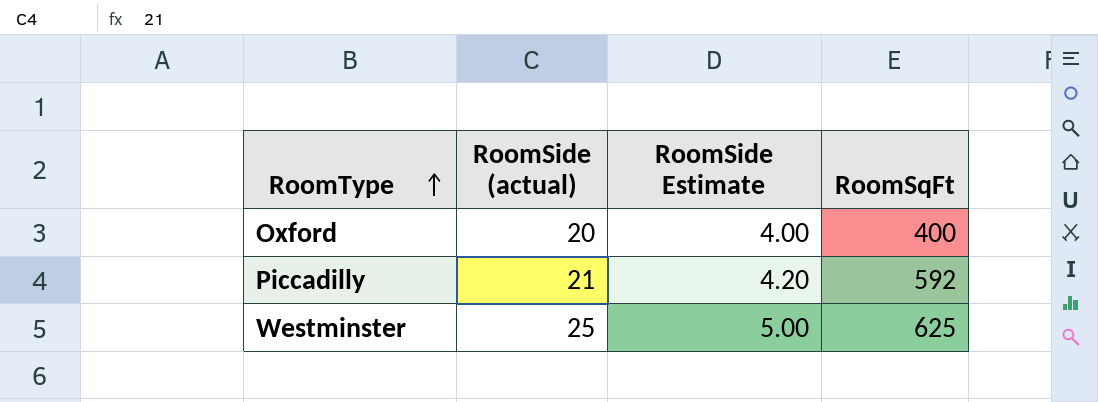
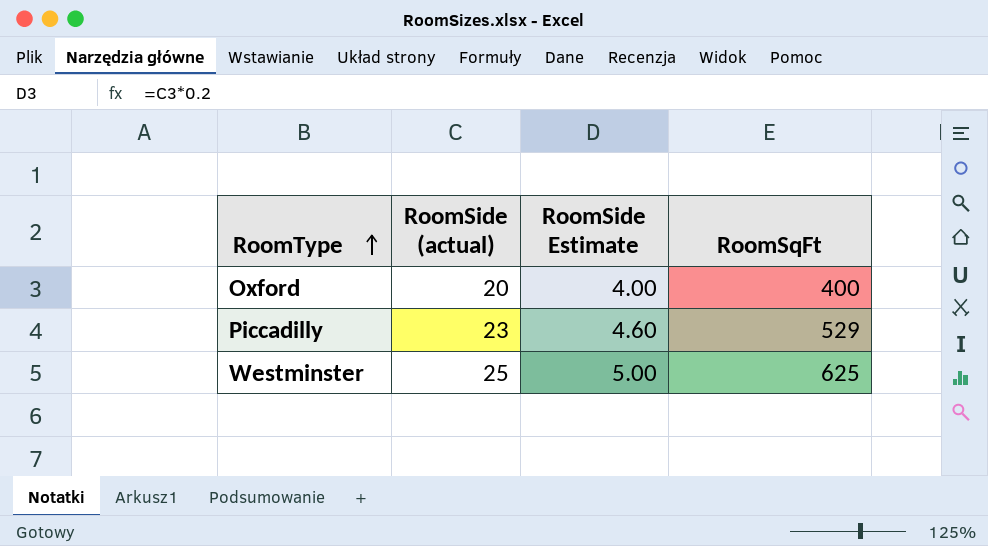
Piccadilly | RoomSide (actual): 21 -> 23
Piccadilly | RoomSide Estimate: 4.20 -> 4.60
Piccadilly | RoomSqFt: 592 -> 529

